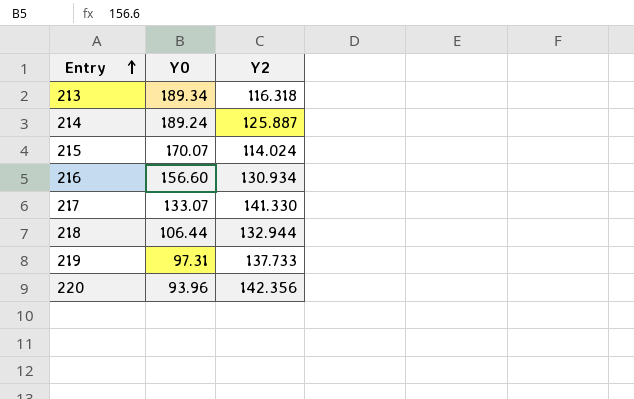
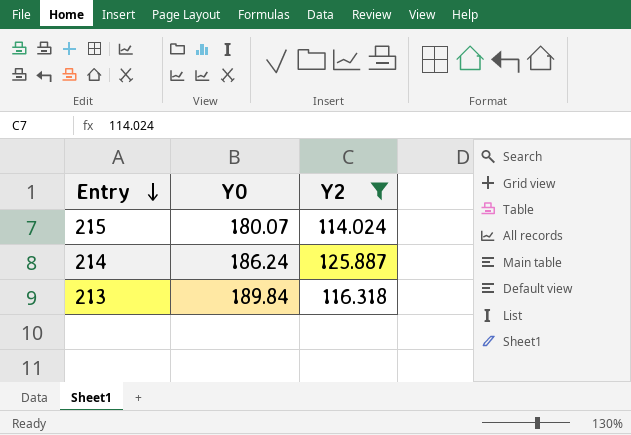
filter: none -> Y2 <= 125.887
row order: Entry ascending -> Entry descending
215 | Y0: 170.07 -> 180.07
214 | Y0: 189.24 -> 186.24
213 | Y0: 189.34 -> 189.84

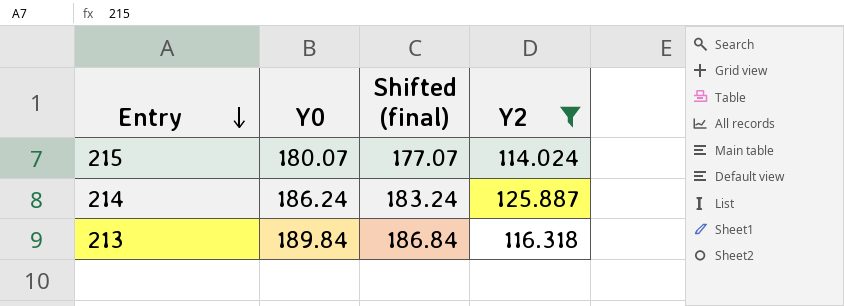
column Shifted (final) | formula: none -> [Y0] - 3

